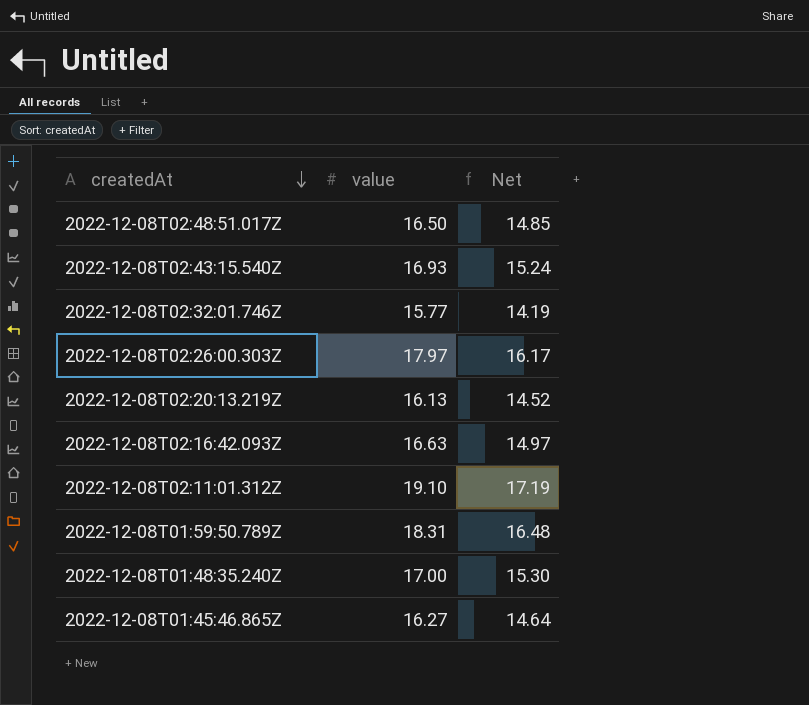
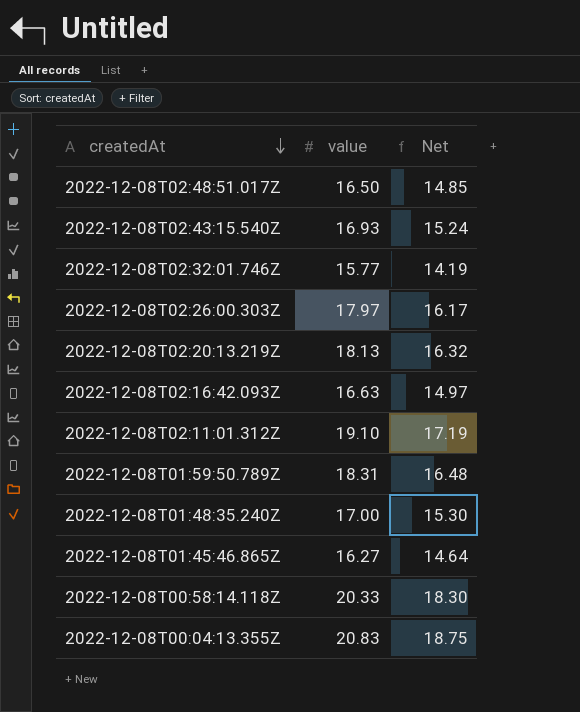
2022-12-08T02:20:13.219Z | value: 16.13 -> 18.13
2022-12-08T02:20:13.219Z | Net: 14.52 -> 16.32
row 2022-12-08T00:58:14.118Z: none -> 20.33 | 18.30
row 2022-12-08T00:04:13.355Z: none -> 20.83 | 18.75

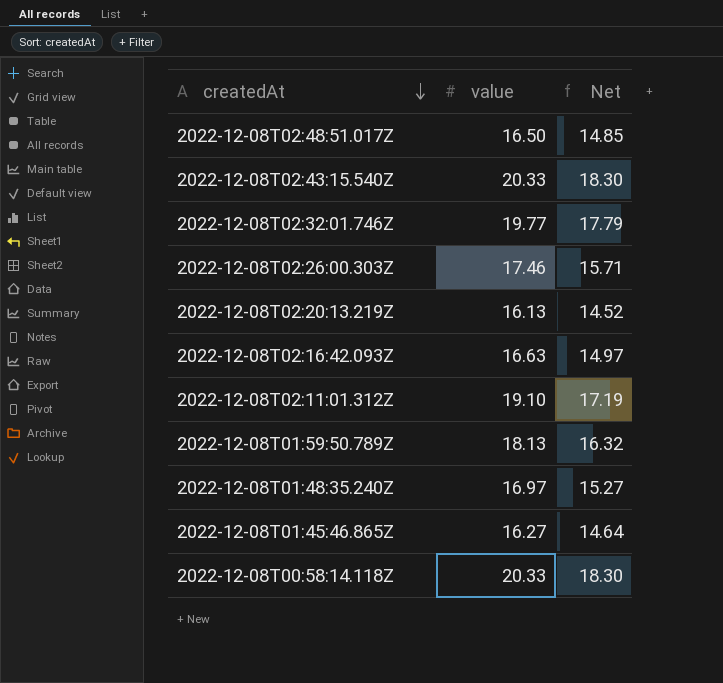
row 2022-12-08T00:04:13.355Z: 20.83 | 18.75 -> none
2022-12-08T02:43:15.540Z | value: 16.93 -> 20.33
2022-12-08T02:43:15.540Z | Net: 15.24 -> 18.30
2022-12-08T02:32:01.746Z | value: 15.77 -> 19.77
2022-12-08T02:32:01.746Z | Net: 14.19 -> 17.79
2022-12-08T02:26:00.303Z | value: 17.97 -> 17.46
2022-12-08T02:26:00.303Z | Net: 16.17 -> 15.71
2022-12-08T02:20:13.219Z | value: 18.13 -> 16.13
2022-12-08T02:20:13.219Z | Net: 16.32 -> 14.52
2022-12-08T01:59:50.789Z | value: 18.31 -> 18.13
2022-12-08T01:59:50.789Z | Net: 16.48 -> 16.32
2022-12-08T01:48:35.240Z | value: 17.00 -> 16.97
2022-12-08T01:48:35.240Z | Net: 15.30 -> 15.27

